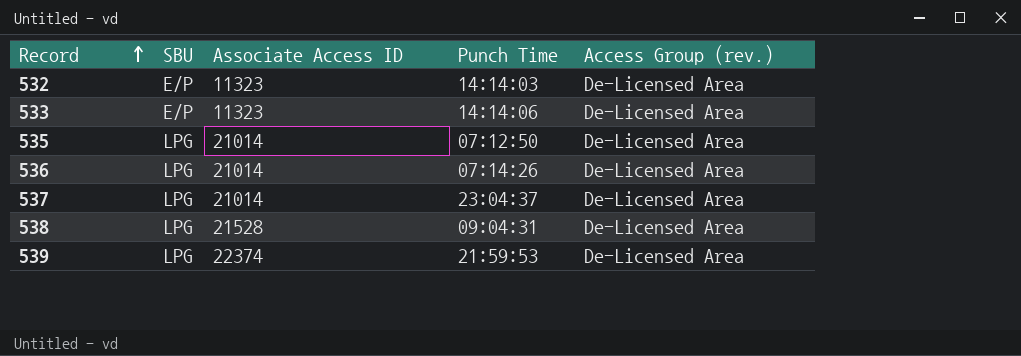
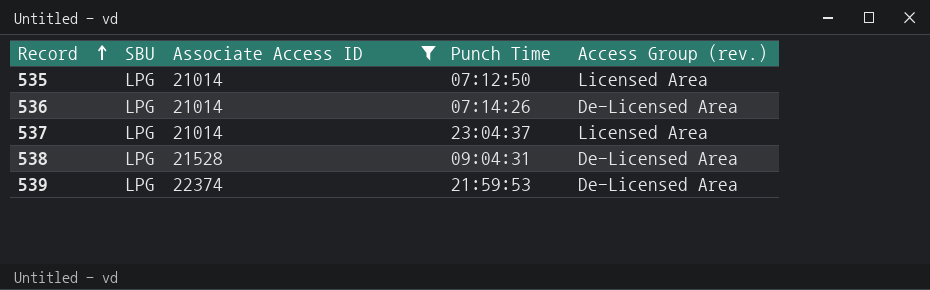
filter: none -> Associate Access ID != 11323
535 | Access Group (rev.): De-Licensed Area -> Licensed Area
537 | Access Group (rev.): De-Licensed Area -> Licensed Area

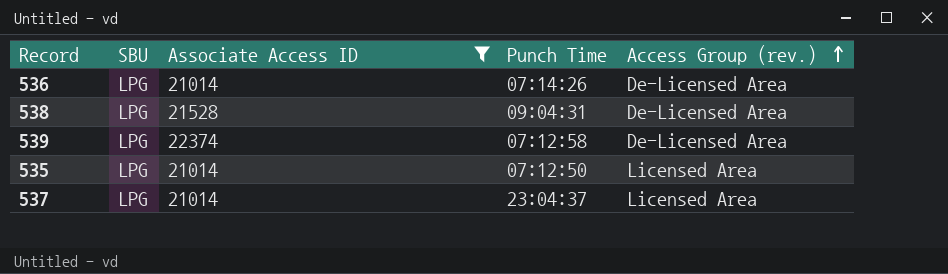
row order: Record ascending -> Access Group (rev.) ascending
539 | Punch Time: 21:59:53 -> 07:12:58

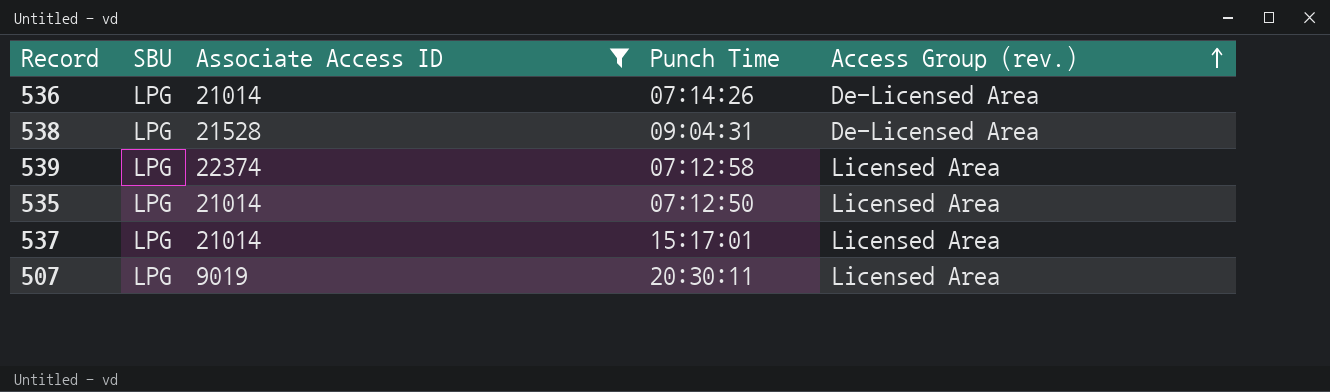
539 | Access Group (rev.): De-Licensed Area -> Licensed Area
537 | Punch Time: 23:04:37 -> 15:17:01
row 507: none -> LPG | 9019 | 20:30:11 | Licensed Area

